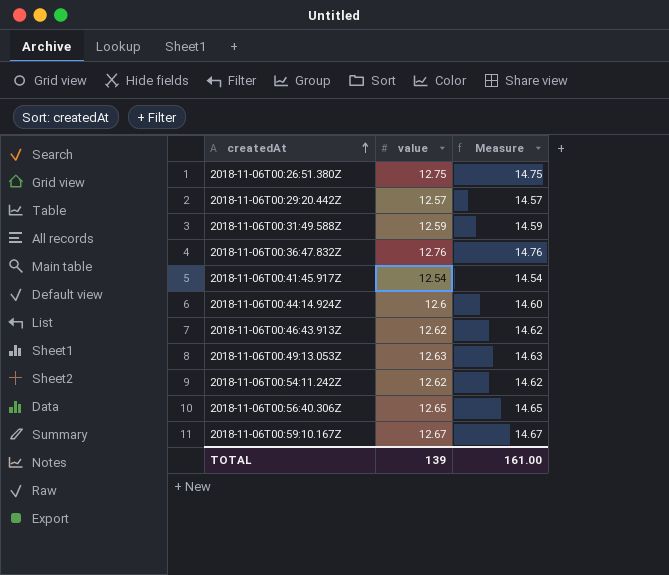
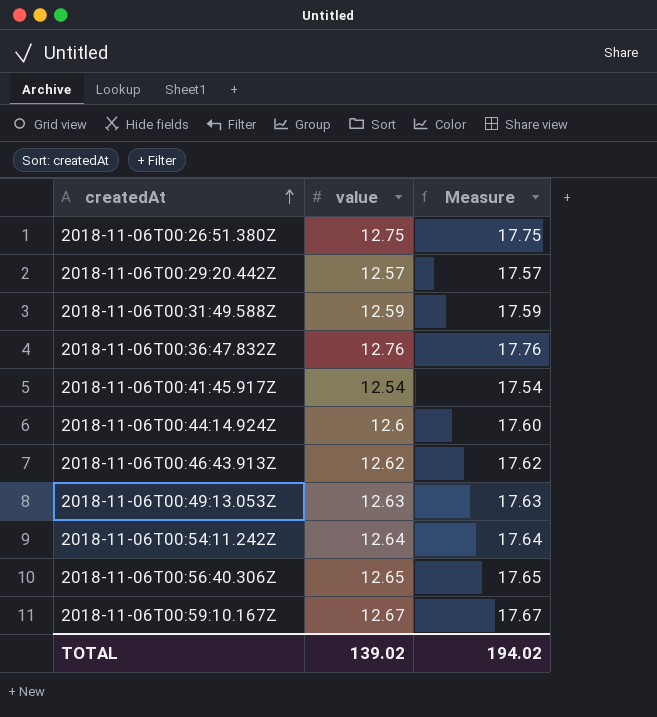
column Measure | formula: [value] + 2 -> [value] + 5
2018-11-06T00:54:11.242Z | value: 12.62 -> 12.64
TOTAL | value: 139 -> 139.02
TOTAL | Measure: 161.00 -> 194.02

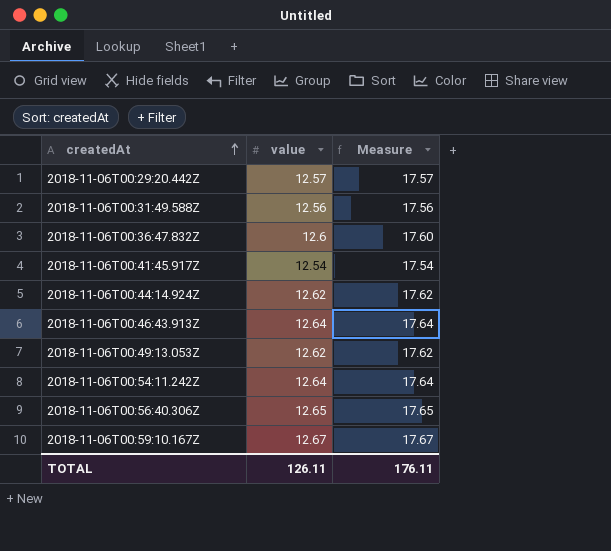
row 2018-11-06T00:26:51.380Z: 12.75 | 17.75 -> none
2018-11-06T00:31:49.588Z | value: 12.59 -> 12.56
2018-11-06T00:31:49.588Z | Measure: 17.59 -> 17.56
2018-11-06T00:36:47.832Z | value: 12.76 -> 12.6
2018-11-06T00:36:47.832Z | Measure: 17.76 -> 17.60
2018-11-06T00:44:14.924Z | value: 12.6 -> 12.62
2018-11-06T00:44:14.924Z | Measure: 17.60 -> 17.62
2018-11-06T00:46:43.913Z | value: 12.62 -> 12.64
2018-11-06T00:46:43.913Z | Measure: 17.62 -> 17.64
2018-11-06T00:49:13.053Z | value: 12.63 -> 12.62
2018-11-06T00:49:13.053Z | Measure: 17.63 -> 17.62
TOTAL | value: 139.02 -> 126.11
TOTAL | Measure: 194.02 -> 176.11

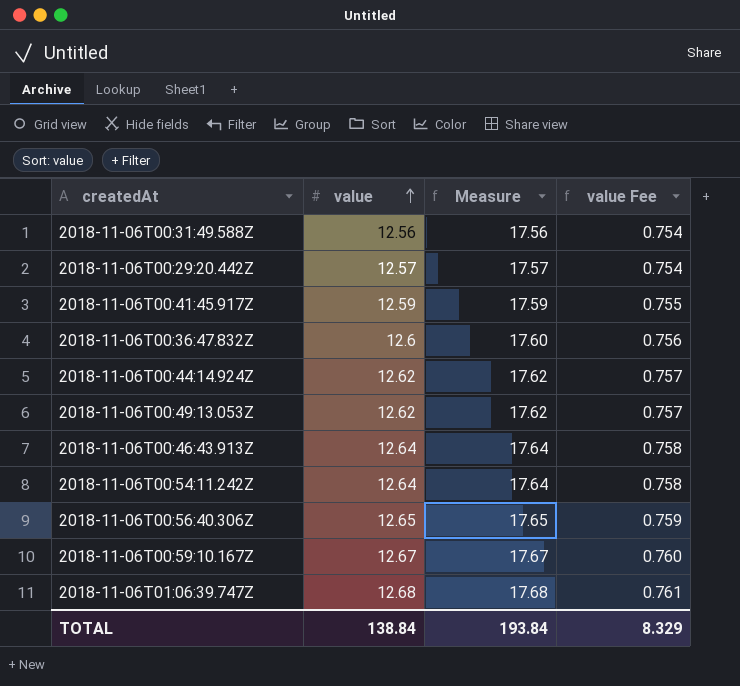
row order: createdAt ascending -> value ascending
column value Fee | formula: none -> [value] * 0.06
2018-11-06T00:41:45.917Z | value: 12.54 -> 12.59
2018-11-06T00:41:45.917Z | Measure: 17.54 -> 17.59
row 2018-11-06T01:06:39.747Z: none -> 12.68 | 17.68 | 0.761
TOTAL | value: 126.11 -> 138.84
TOTAL | Measure: 176.11 -> 193.84

